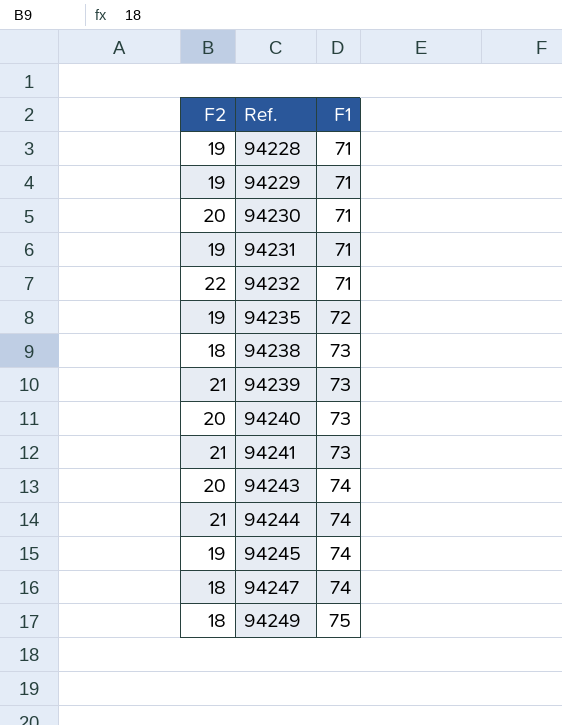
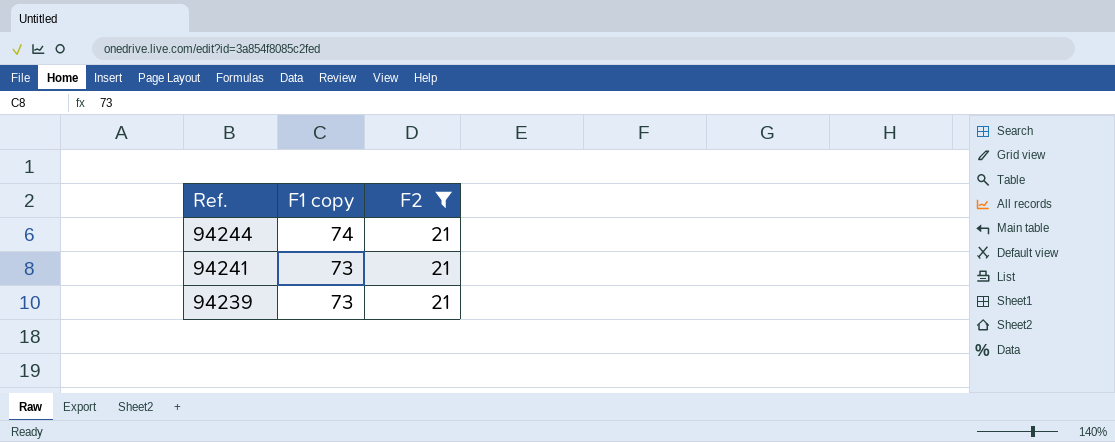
filter: none -> F2 = 21
row order: Ref. ascending -> Ref. descending
column name: F1 -> F1 copy
column F2 | position: 1 -> 3

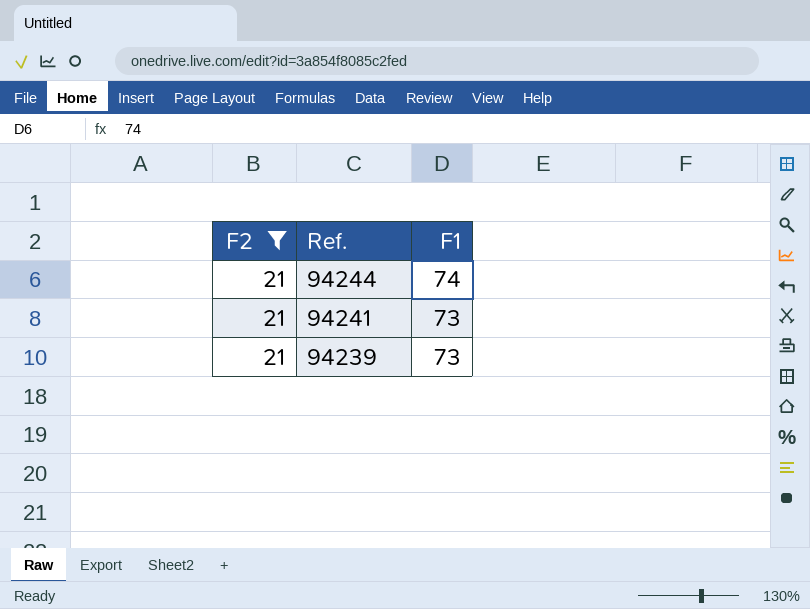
column F2 | position: 3 -> 1
column name: F1 copy -> F1

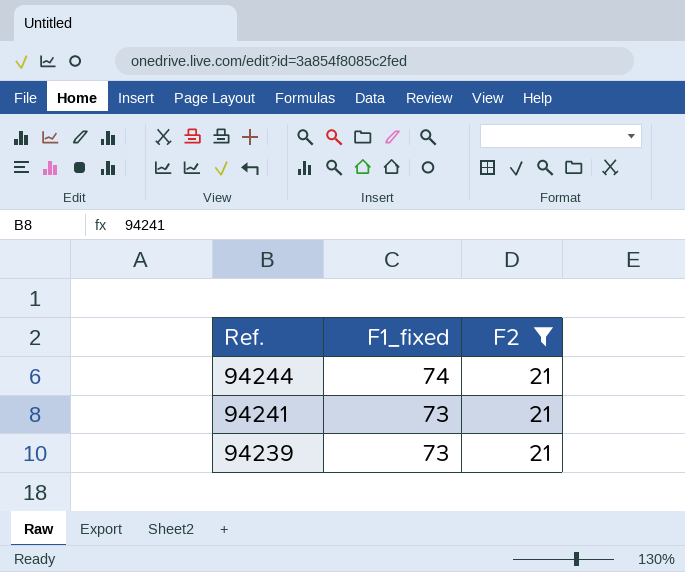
column name: F1 -> F1_fixed
column F2 | position: 1 -> 3

